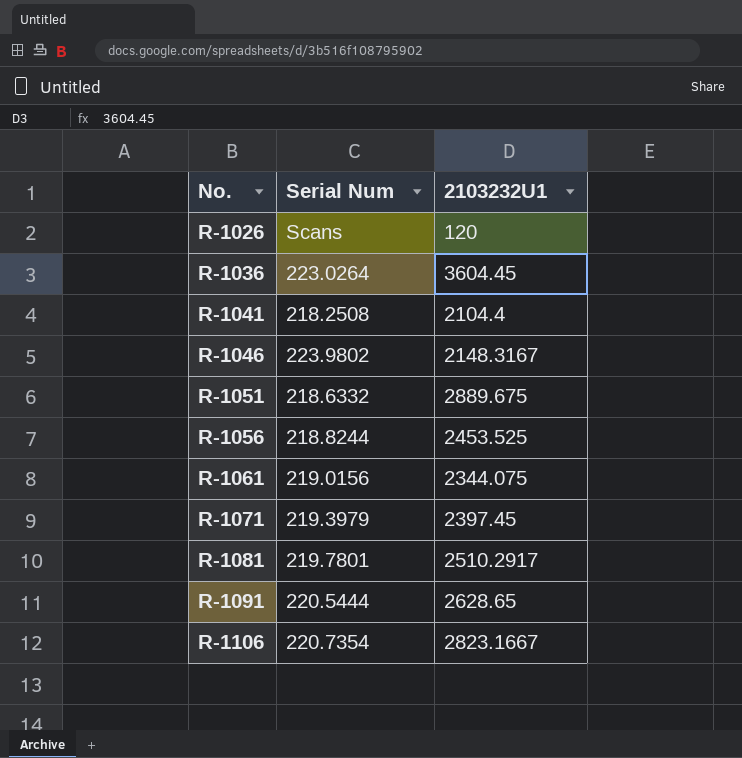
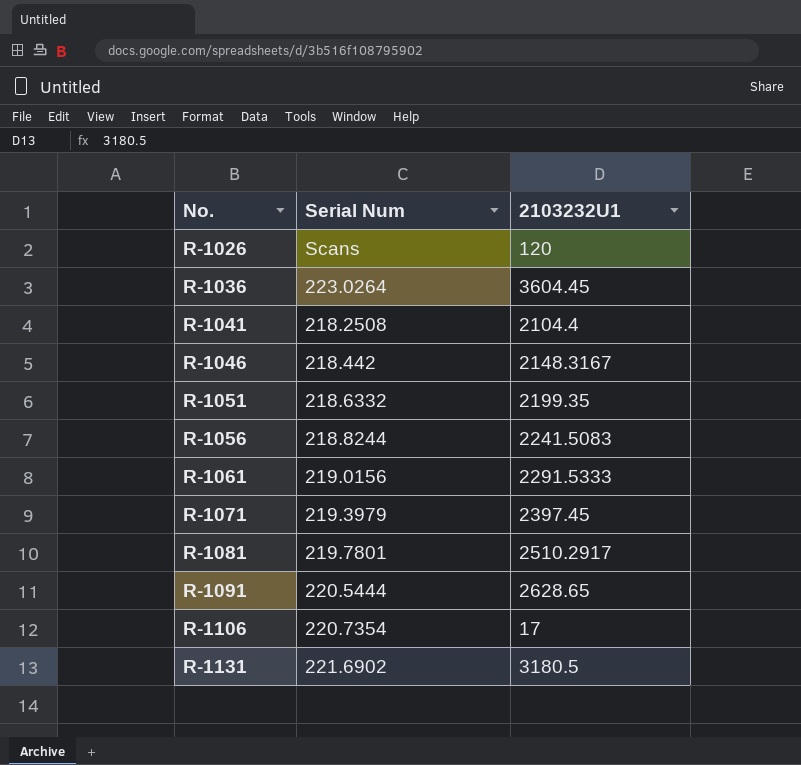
R-1046 | Serial Num: 223.9802 -> 218.442
R-1051 | 2103232U1: 2889.675 -> 2199.35
R-1056 | 2103232U1: 2453.525 -> 2241.5083
R-1061 | 2103232U1: 2344.075 -> 2291.5333
R-1106 | 2103232U1: 2823.1667 -> 17
row R-1131: none -> 221.6902 | 3180.5

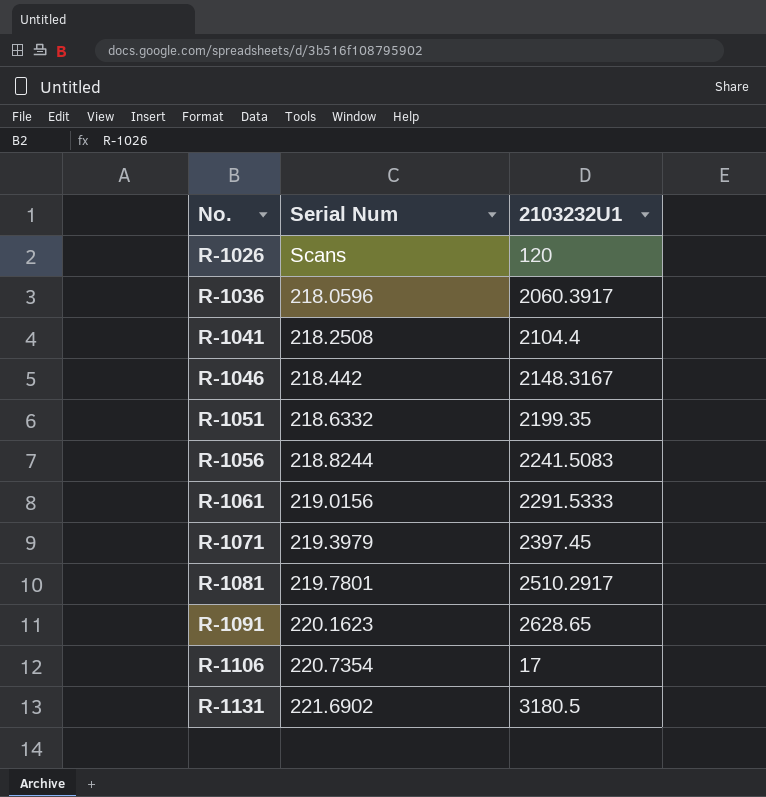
R-1036 | Serial Num: 223.0264 -> 218.0596
R-1036 | 2103232U1: 3604.45 -> 2060.3917
R-1091 | Serial Num: 220.5444 -> 220.1623

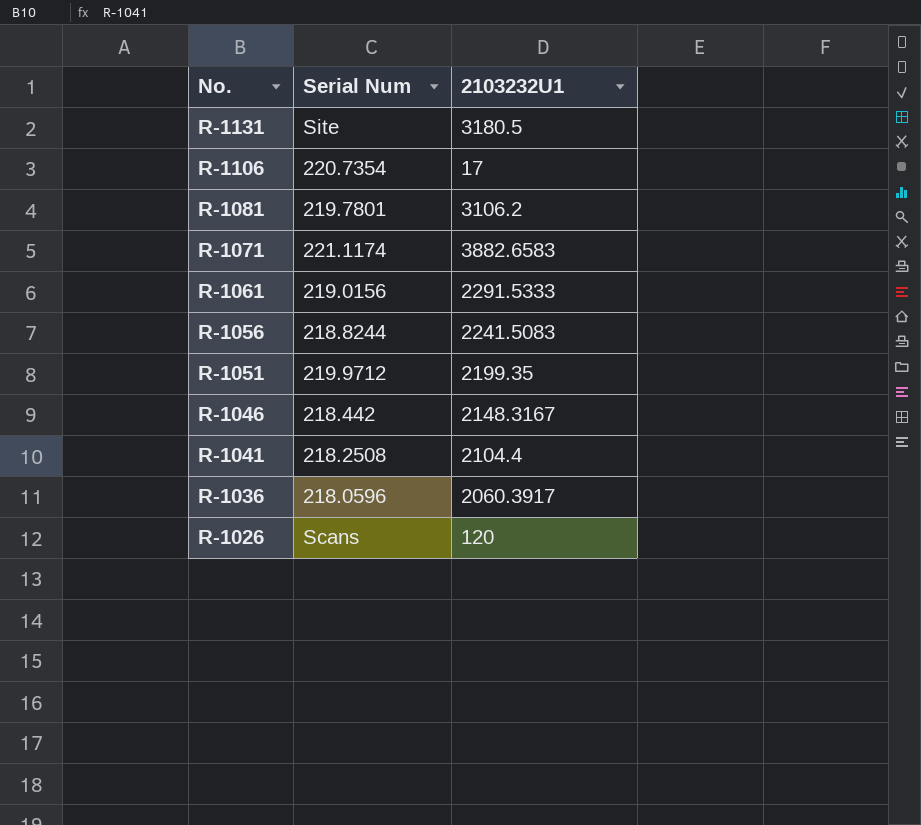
row order: No. ascending -> No. descending
row R-1091: 220.1623 | 2628.65 -> none
R-1131 | Serial Num: 221.6902 -> Site
R-1081 | 2103232U1: 2510.2917 -> 3106.2
R-1071 | Serial Num: 219.3979 -> 221.1174
R-1071 | 2103232U1: 2397.45 -> 3882.6583
R-1051 | Serial Num: 218.6332 -> 219.9712

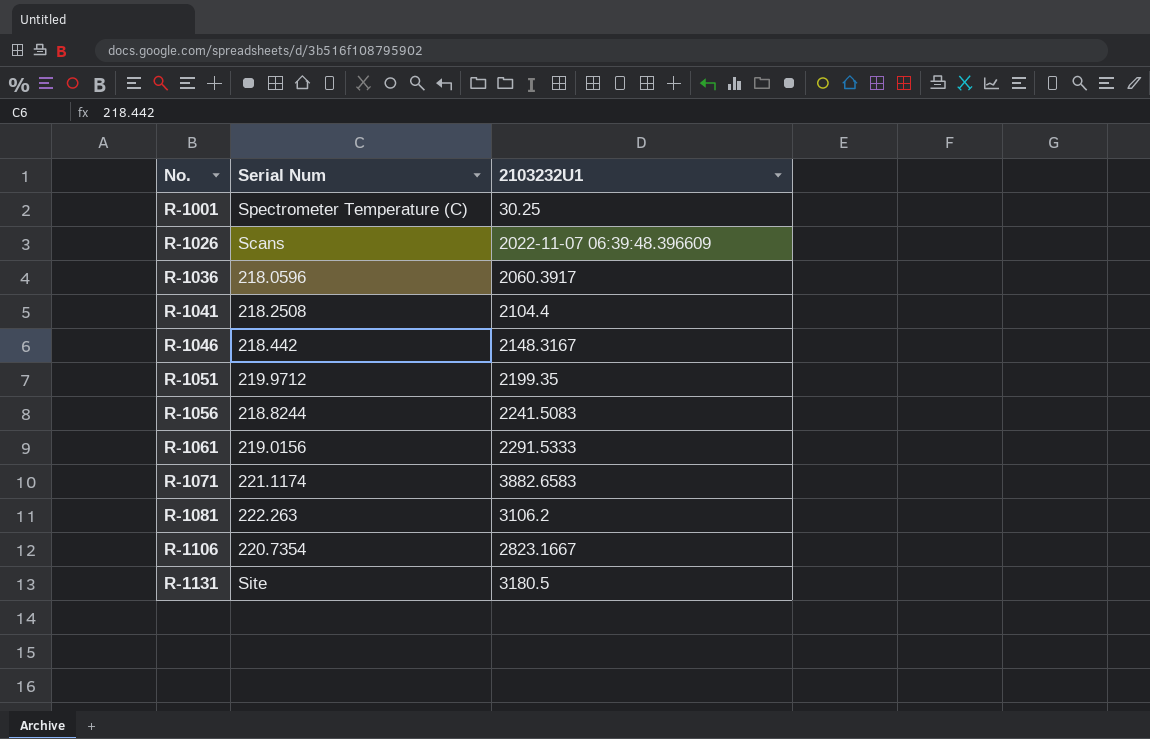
row order: No. descending -> No. ascending
row R-1001: none -> Spectrometer Temperature (C) | 30.25
R-1026 | 2103232U1: 120 -> 2022-11-07 06:39:48.396609
R-1081 | Serial Num: 219.7801 -> 222.263
R-1106 | 2103232U1: 17 -> 2823.1667

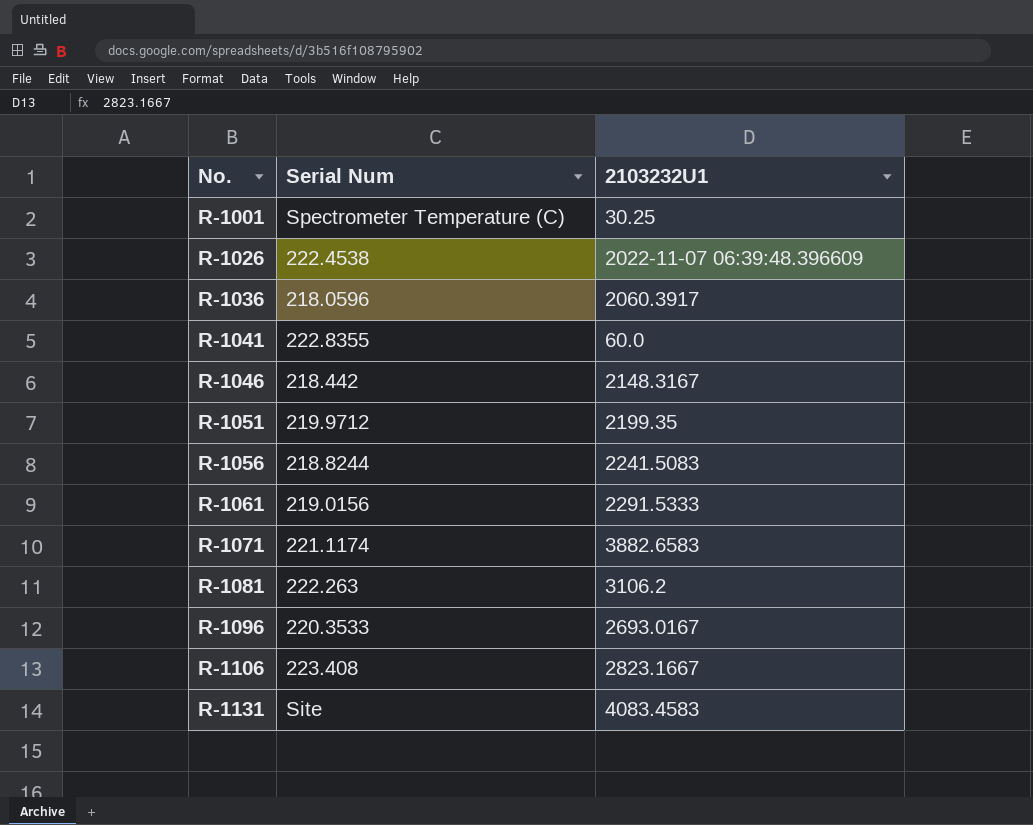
R-1026 | Serial Num: Scans -> 222.4538
R-1041 | Serial Num: 218.2508 -> 222.8355
R-1041 | 2103232U1: 2104.4 -> 60.0
row R-1096: none -> 220.3533 | 2693.0167
R-1106 | Serial Num: 220.7354 -> 223.408
R-1131 | 2103232U1: 3180.5 -> 4083.4583

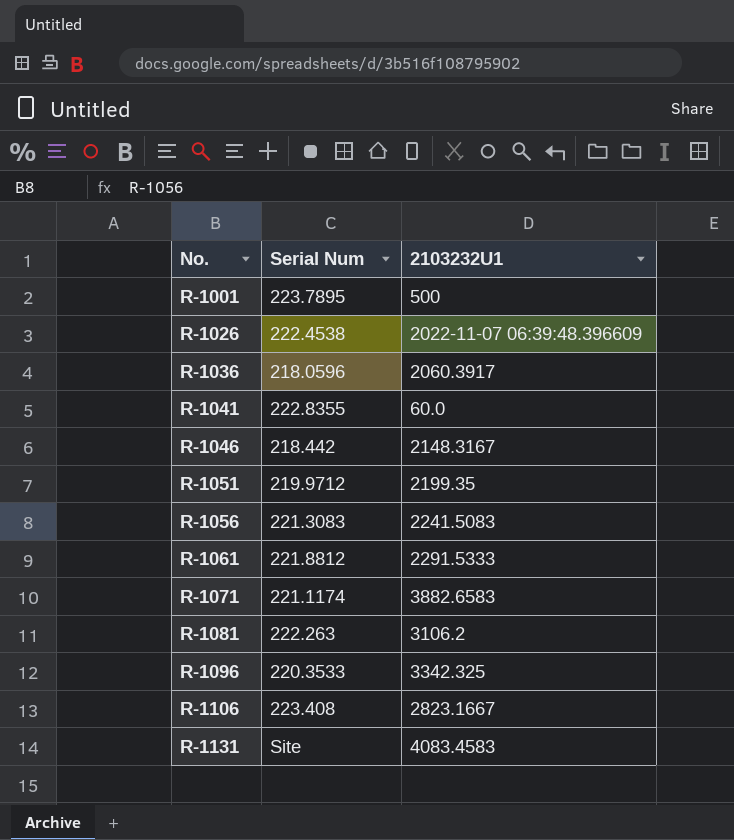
R-1001 | Serial Num: Spectrometer Temperature (C) -> 223.7895
R-1001 | 2103232U1: 30.25 -> 500
R-1056 | Serial Num: 218.8244 -> 221.3083
R-1061 | Serial Num: 219.0156 -> 221.8812
R-1096 | 2103232U1: 2693.0167 -> 3342.325

